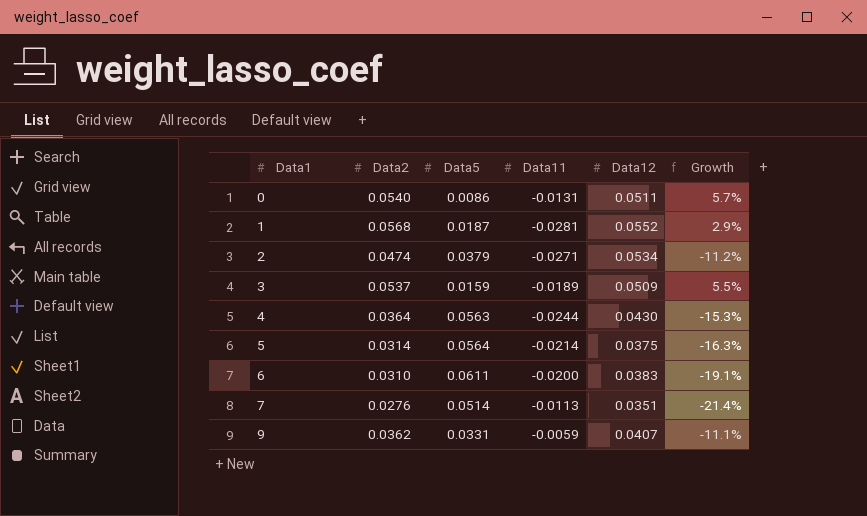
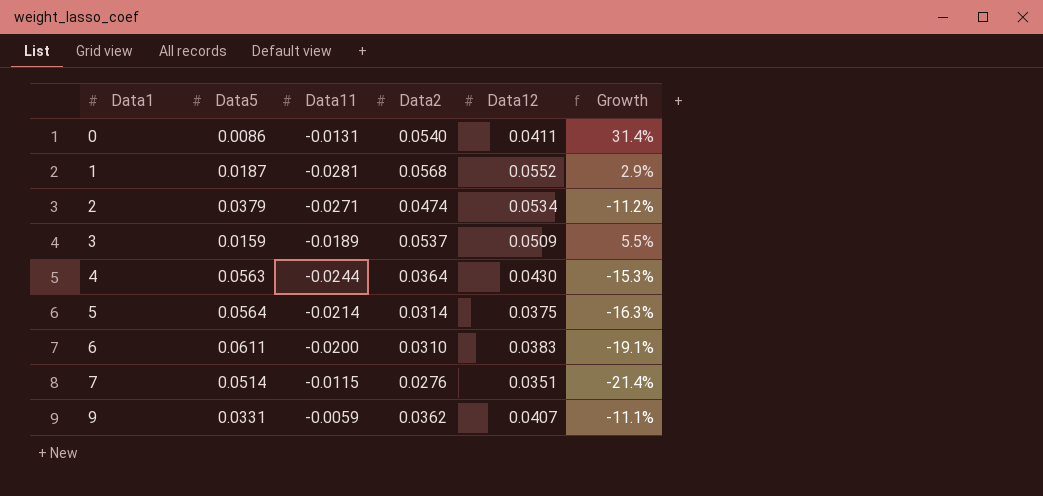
column Data2 | position: 2 -> 4
0 | Data12: 0.0511 -> 0.0411
0 | Growth: 5.7% -> 31.4%
7 | Data11: -0.0113 -> -0.0115

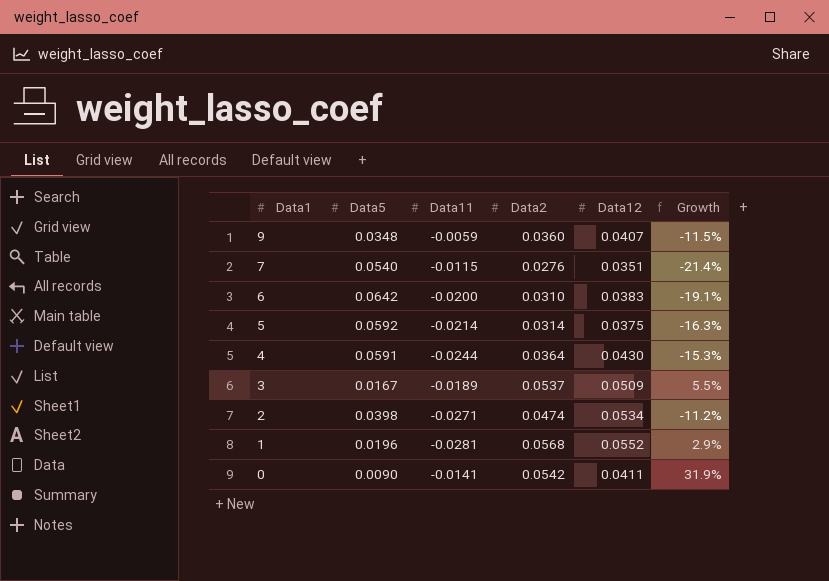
row order: Data1 ascending -> Data1 descending
9 | Data5: 0.0331 -> 0.0348
9 | Data2: 0.0362 -> 0.0360
9 | Growth: -11.1% -> -11.5%
7 | Data5: 0.0514 -> 0.0540
6 | Data5: 0.0611 -> 0.0642
5 | Data5: 0.0564 -> 0.0592
4 | Data5: 0.0563 -> 0.0591
3 | Data5: 0.0159 -> 0.0167
2 | Data5: 0.0379 -> 0.0398
1 | Data5: 0.0187 -> 0.0196
0 | Data5: 0.0086 -> 0.0090
0 | Data11: -0.0131 -> -0.0141
0 | Data2: 0.0540 -> 0.0542
0 | Growth: 31.4% -> 31.9%

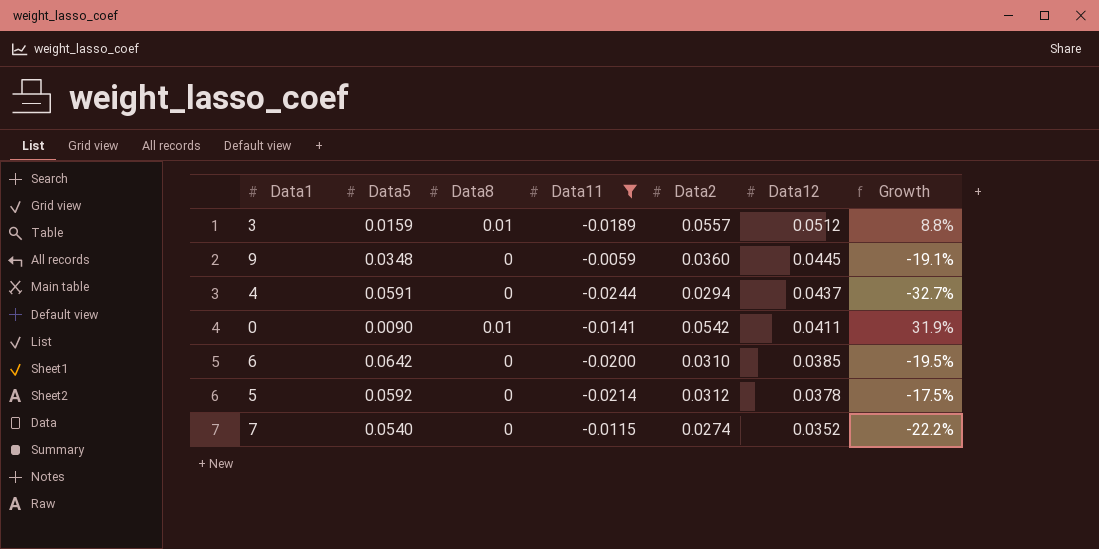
filter: none -> Data11 >= -0.0244
row order: Data1 descending -> Data12 descending
column Data8 | position: none -> 3
3 | Data5: 0.0167 -> 0.0159
3 | Data2: 0.0537 -> 0.0557
3 | Data12: 0.0509 -> 0.0512
3 | Growth: 5.5% -> 8.8%
9 | Data12: 0.0407 -> 0.0445
9 | Growth: -11.5% -> -19.1%
4 | Data2: 0.0364 -> 0.0294
4 | Data12: 0.0430 -> 0.0437
4 | Growth: -15.3% -> -32.7%
6 | Data12: 0.0383 -> 0.0385
6 | Growth: -19.1% -> -19.5%
5 | Data2: 0.0314 -> 0.0312
5 | Data12: 0.0375 -> 0.0378
5 | Growth: -16.3% -> -17.5%
7 | Data2: 0.0276 -> 0.0274
7 | Data12: 0.0351 -> 0.0352
7 | Growth: -21.4% -> -22.2%

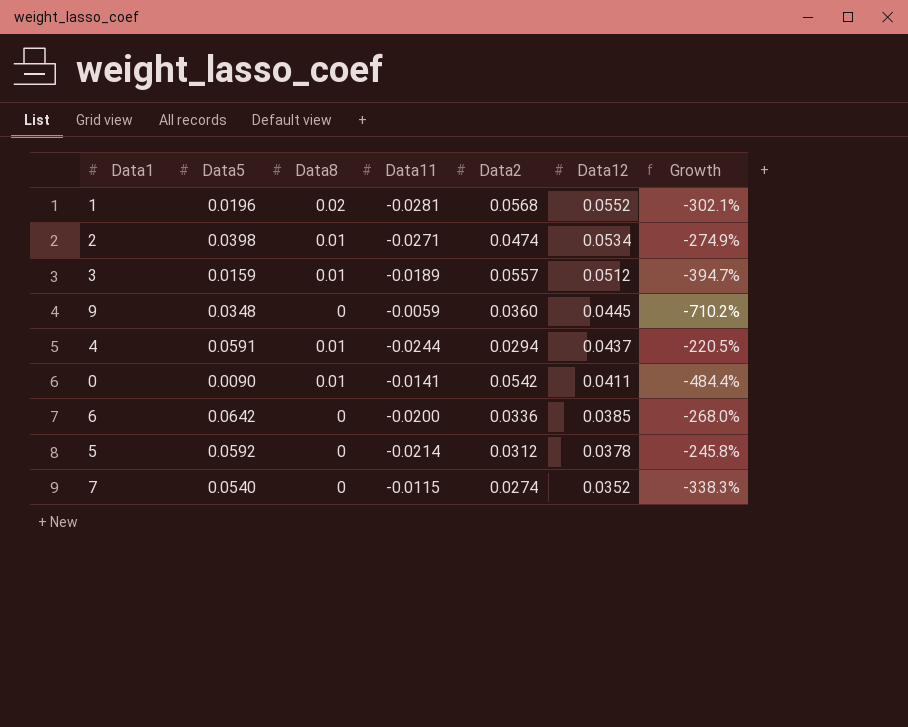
filter: Data11 >= -0.0244 -> none
column Growth | formula: ([Data2] - [Data12]) / [Data12] -> ([Data2] - [Data11]) / [Data11]
4 | Data8: 0 -> 0.01
6 | Data2: 0.0310 -> 0.0336

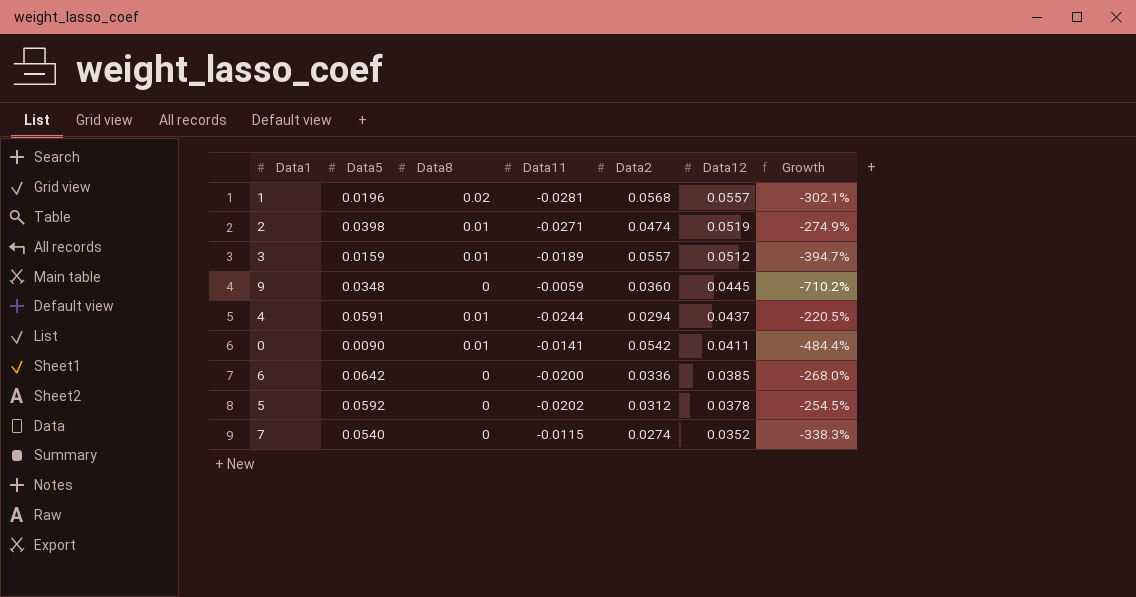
1 | Data12: 0.0552 -> 0.0557
2 | Data12: 0.0534 -> 0.0519
5 | Data11: -0.0214 -> -0.0202
5 | Growth: -245.8% -> -254.5%

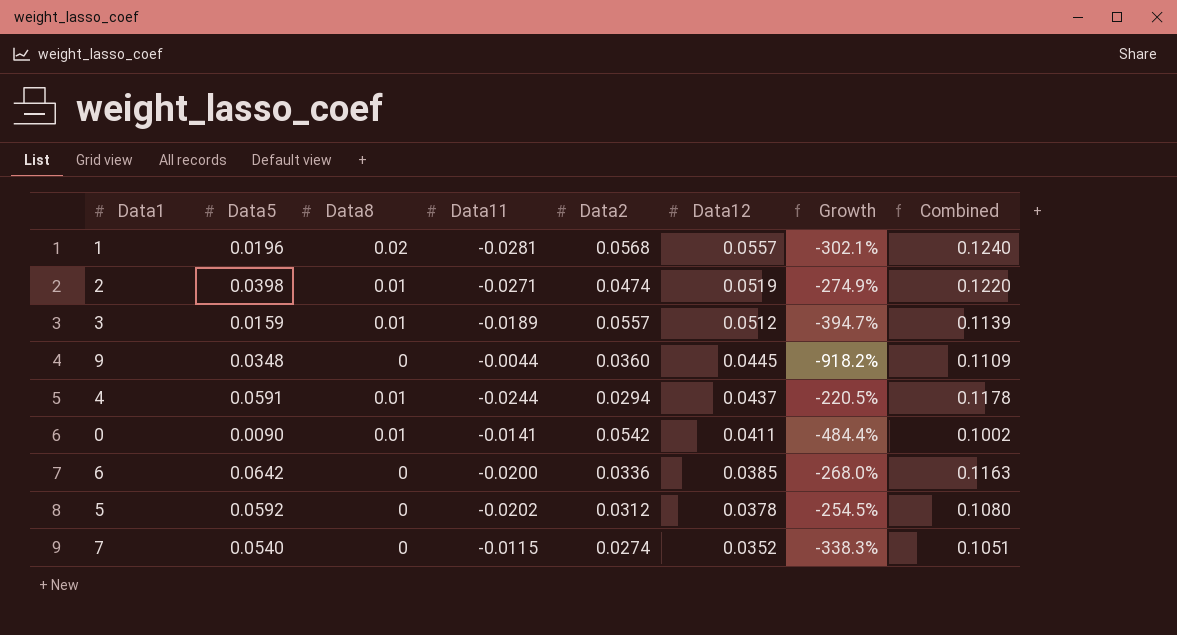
column Combined | formula: none -> [Data5] + [Data8] + [Data11] + [Data2] + [Data12]
9 | Data11: -0.0059 -> -0.0044
9 | Growth: -710.2% -> -918.2%

